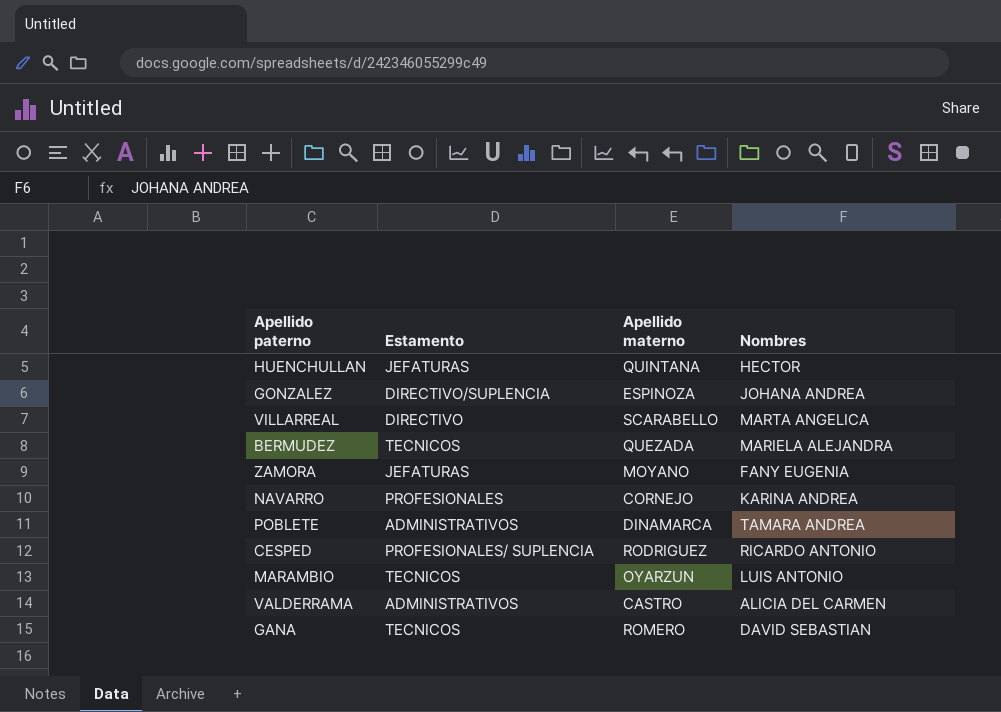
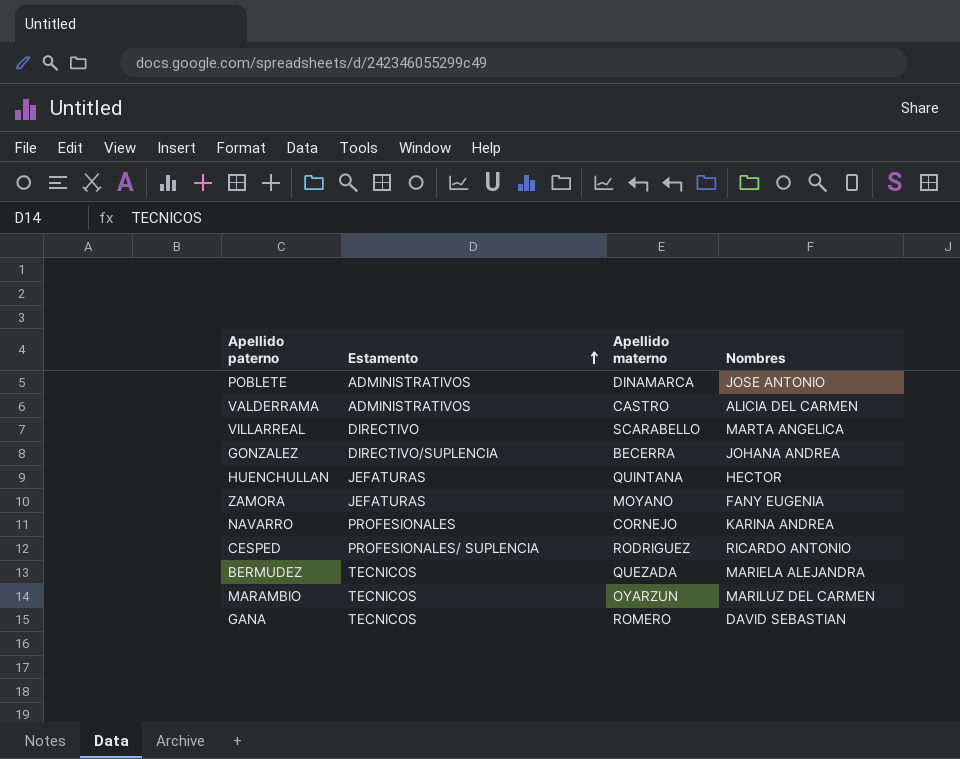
row order: none -> Estamento ascending
POBLETE | Nombres: TAMARA ANDREA -> JOSE ANTONIO
GONZALEZ | Apellido materno: ESPINOZA -> BECERRA
MARAMBIO | Nombres: LUIS ANTONIO -> MARILUZ DEL CARMEN

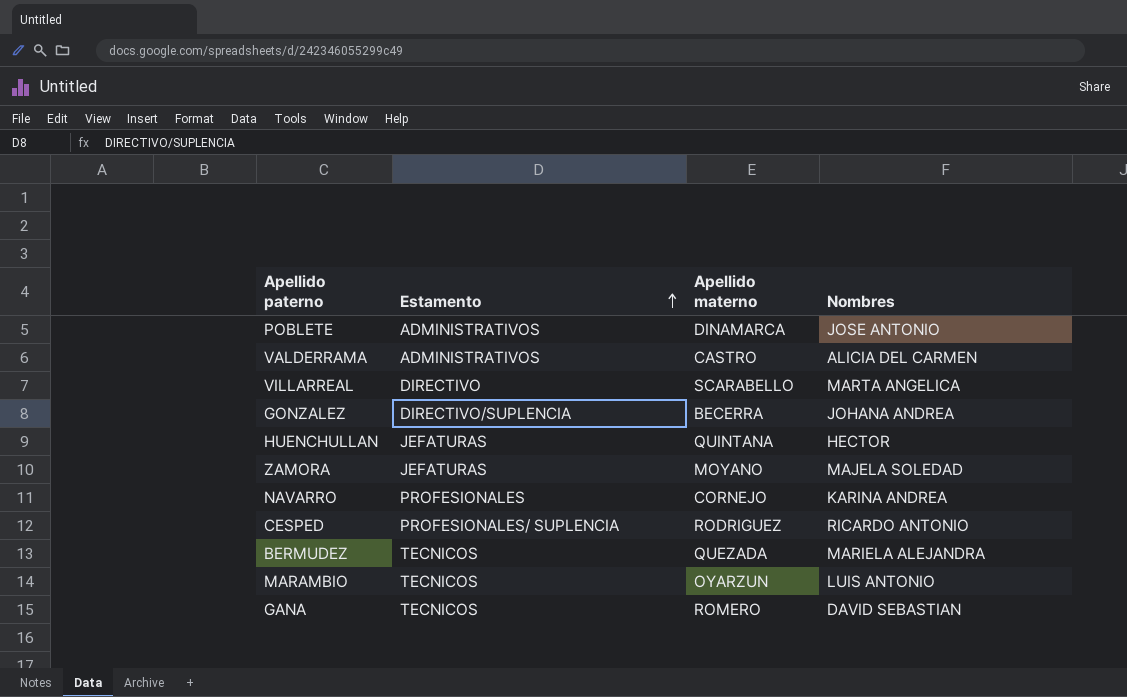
ZAMORA | Nombres: FANY EUGENIA -> MAJELA SOLEDAD
MARAMBIO | Nombres: MARILUZ DEL CARMEN -> LUIS ANTONIO

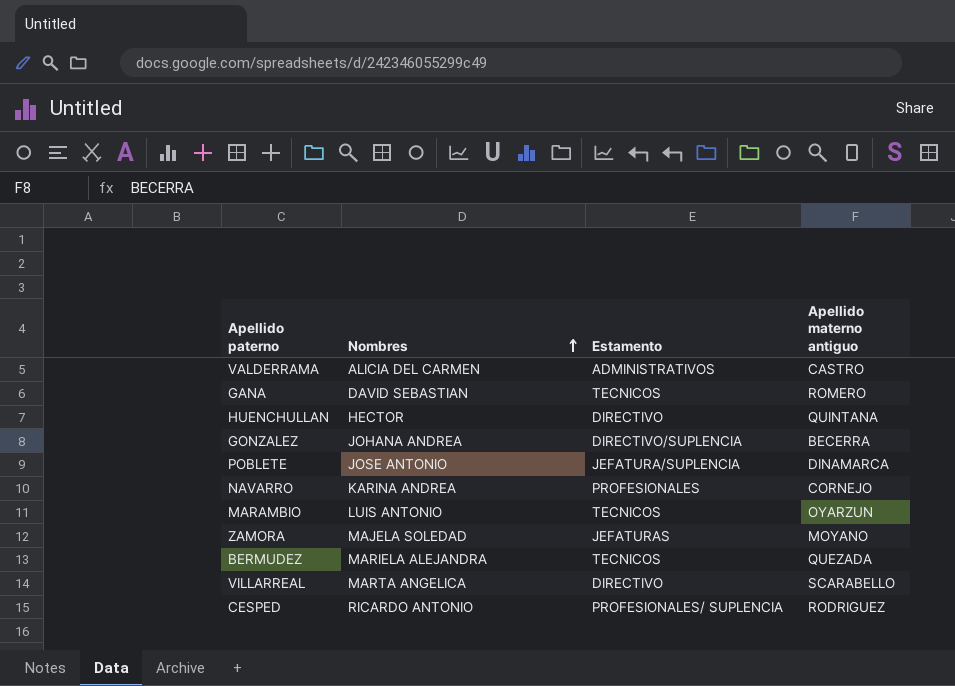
row order: Estamento ascending -> Nombres ascending
column Nombres | position: 4 -> 2
column name: Apellido materno -> Apellido materno antiguo
HUENCHULLAN | Estamento: JEFATURAS -> DIRECTIVO
POBLETE | Estamento: ADMINISTRATIVOS -> JEFATURA/SUPLENCIA

